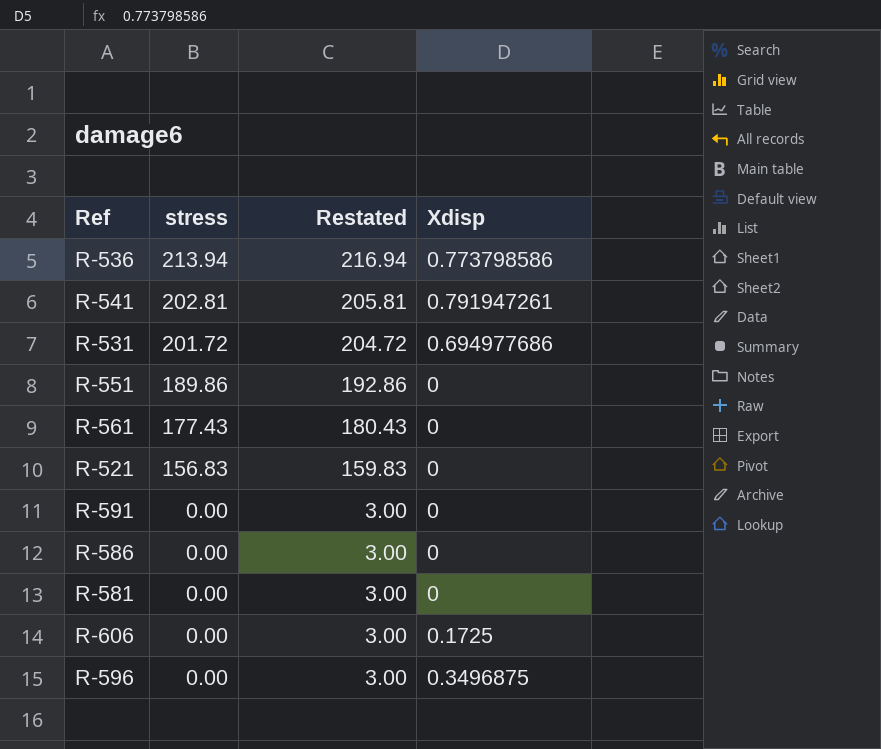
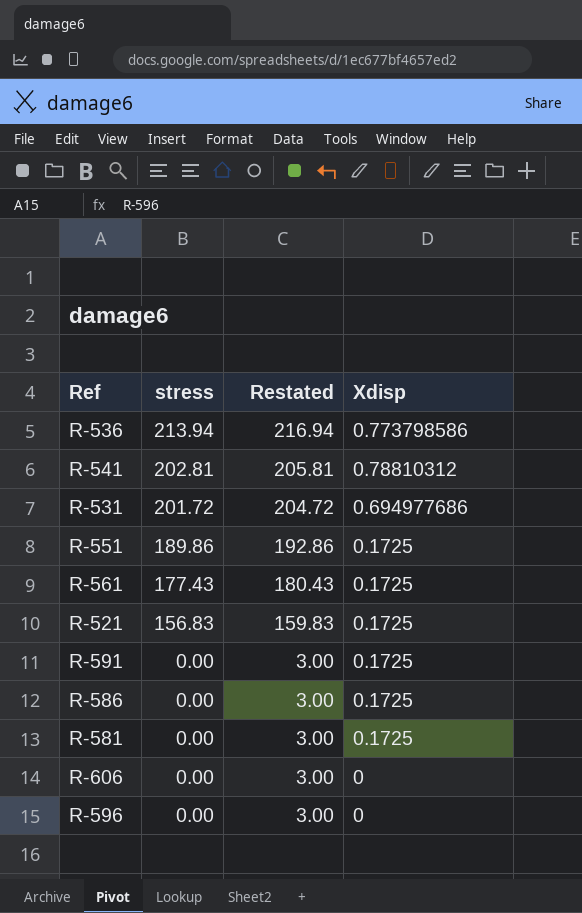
R-541 | Xdisp: 0.791947261 -> 0.78810312
R-551 | Xdisp: 0 -> 0.1725
R-561 | Xdisp: 0 -> 0.1725
R-521 | Xdisp: 0 -> 0.1725
R-591 | Xdisp: 0 -> 0.1725
R-586 | Xdisp: 0 -> 0.1725
R-581 | Xdisp: 0 -> 0.1725
R-606 | Xdisp: 0.1725 -> 0
R-596 | Xdisp: 0.3496875 -> 0

